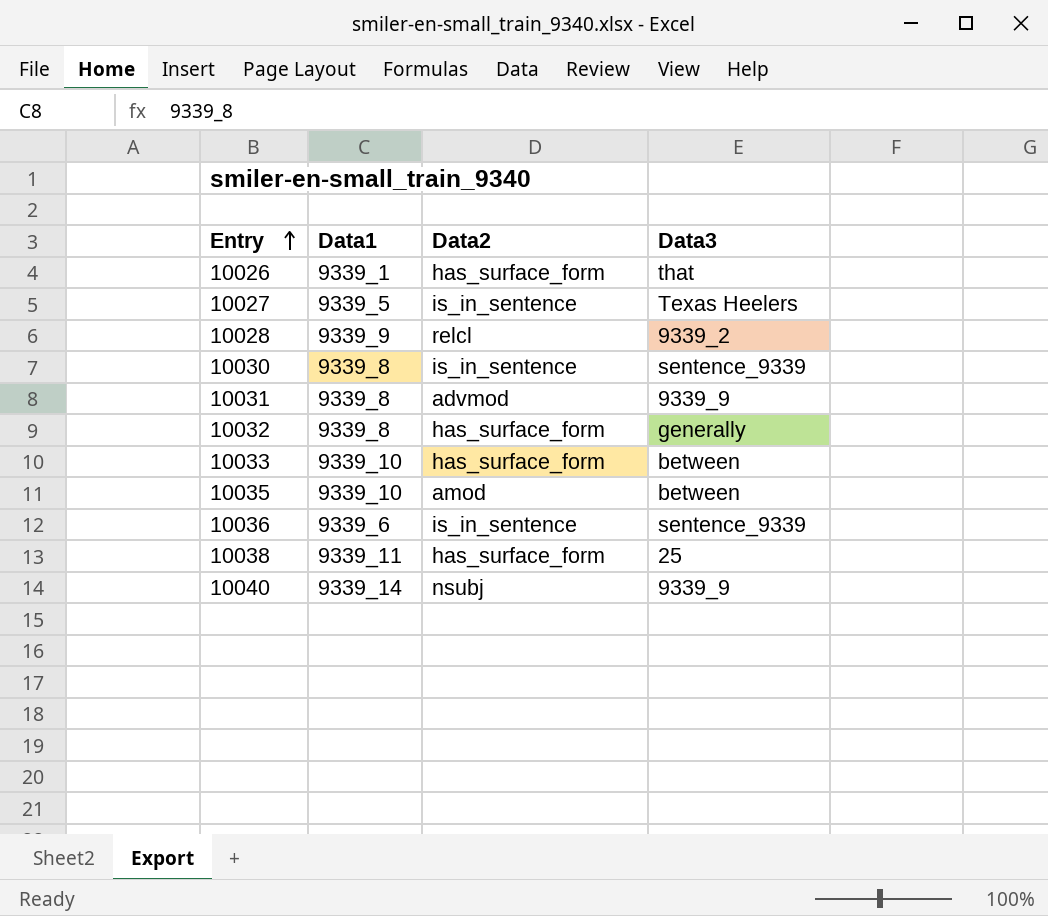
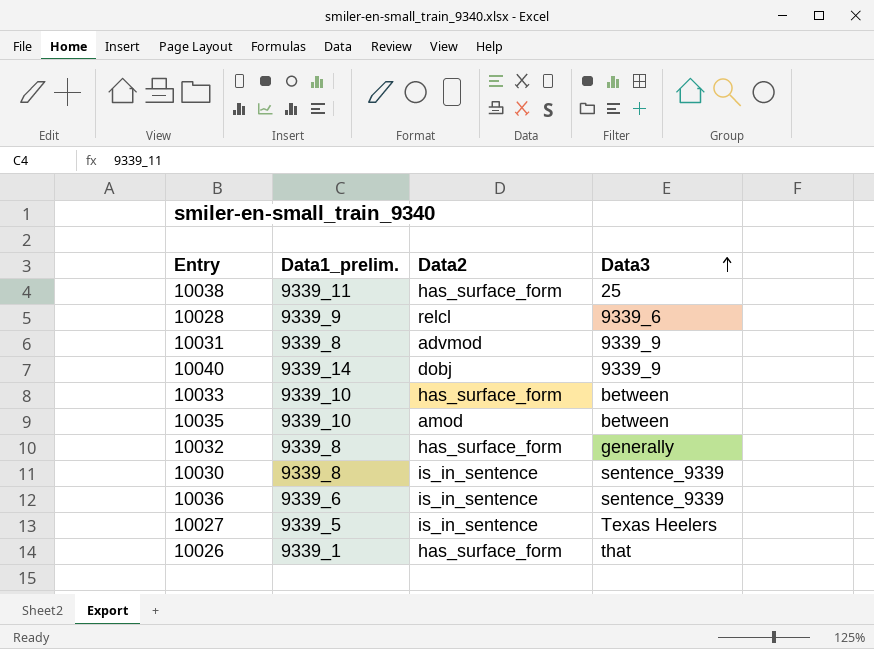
row order: Entry ascending -> Data3 ascending
column name: Data1 -> Data1_prelim.
10028 | Data3: 9339_2 -> 9339_6
10040 | Data2: nsubj -> dobj

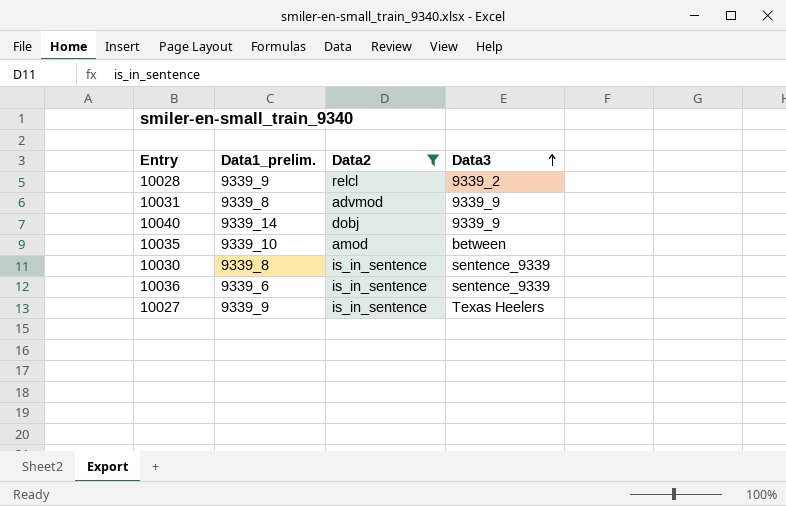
filter: none -> Data2 != has_surface_form
10028 | Data3: 9339_6 -> 9339_2
10027 | Data1_prelim.: 9339_5 -> 9339_9

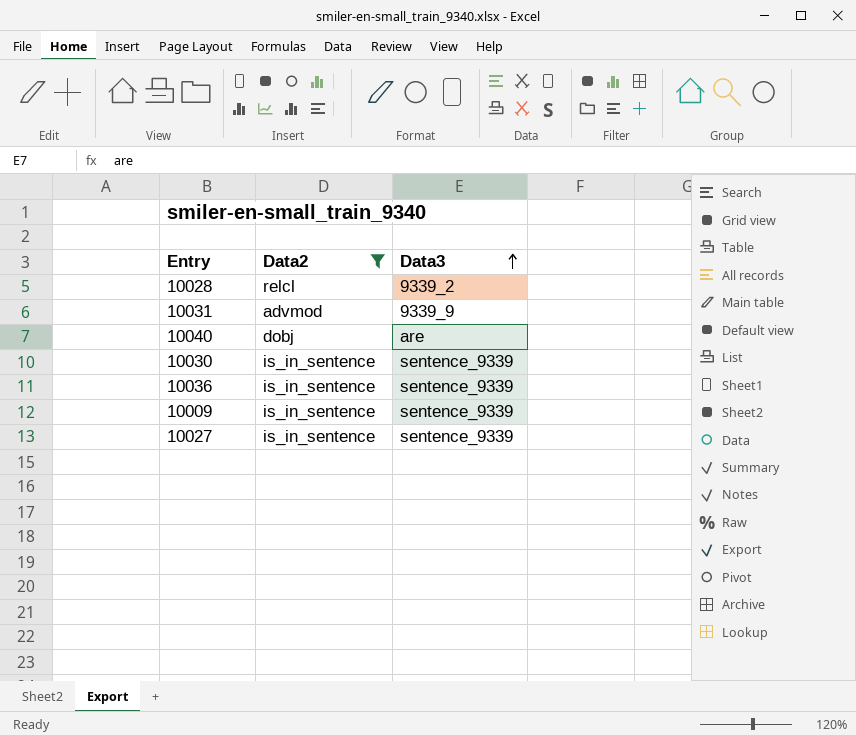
column Data1_prelim. | position: 2 -> none
row 10035: 9339_10 | amod | between -> none
10040 | Data3: 9339_9 -> are
row 10009: none -> is_in_sentence | sentence_9339
10027 | Data3: Texas Heelers -> sentence_9339

